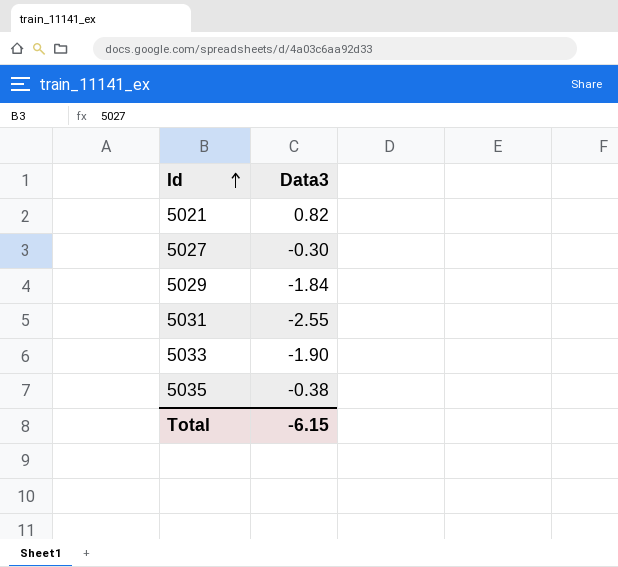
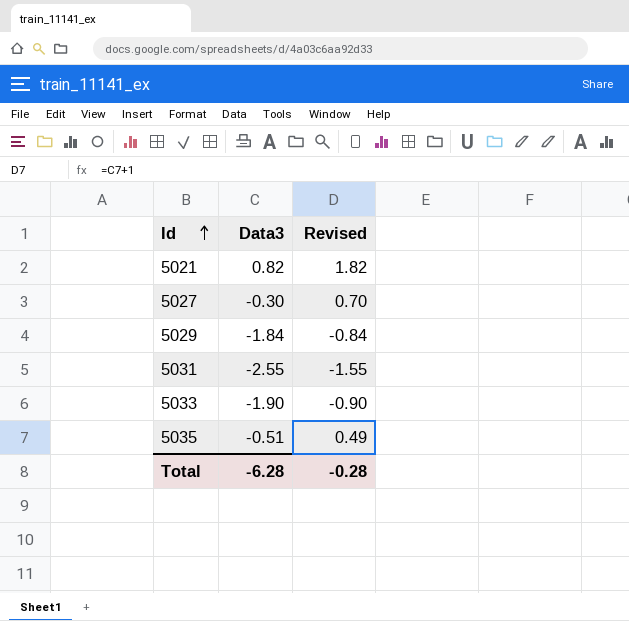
column Revised | formula: none -> [Data3] + 1
5035 | Data3: -0.38 -> -0.51
Total | Data3: -6.15 -> -6.28

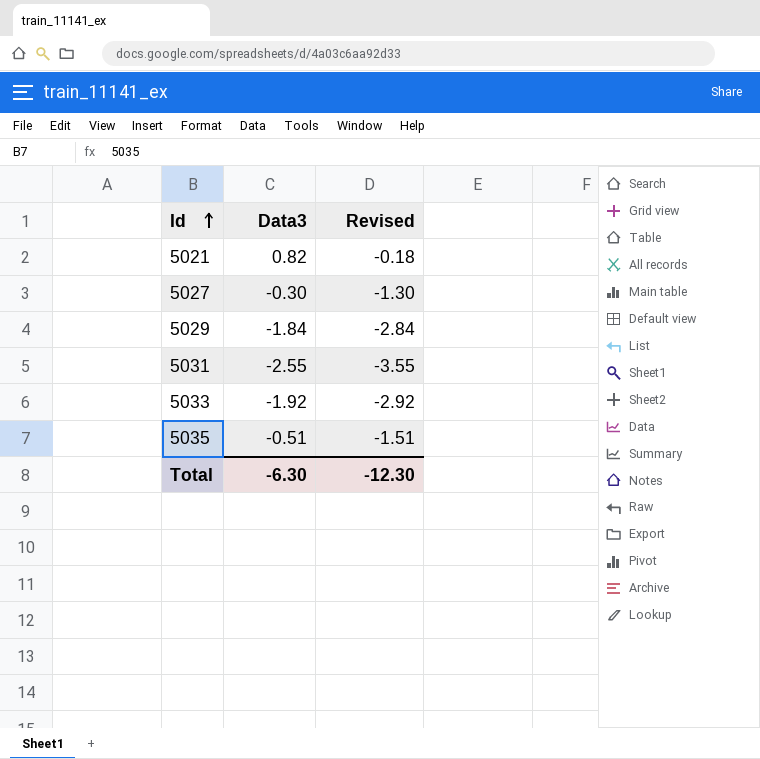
column Revised | formula: [Data3] + 1 -> [Data3] - 1
5033 | Data3: -1.90 -> -1.92
Total | Data3: -6.28 -> -6.30
Total | Revised: -0.28 -> -12.30

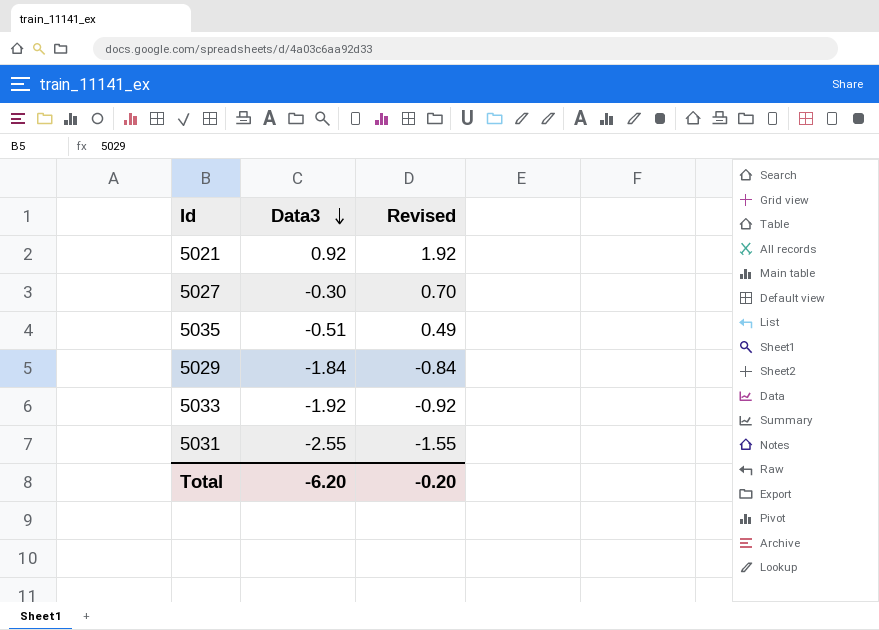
row order: Id ascending -> Data3 descending
column Revised | formula: [Data3] - 1 -> [Data3] + 1
5021 | Data3: 0.82 -> 0.92
Total | Data3: -6.30 -> -6.20
Total | Revised: -12.30 -> -0.20

